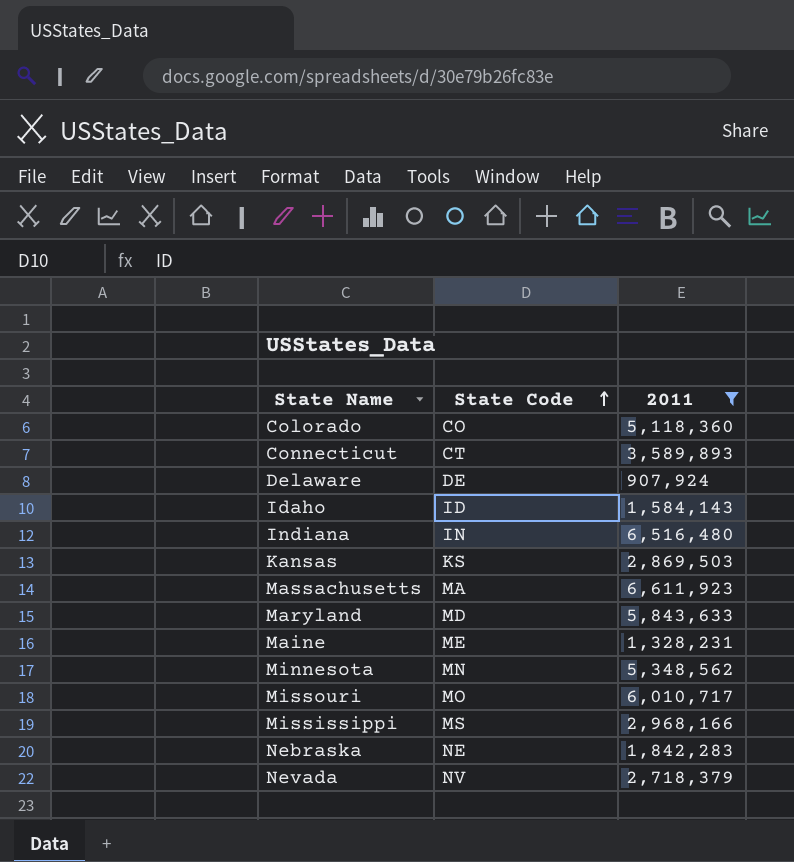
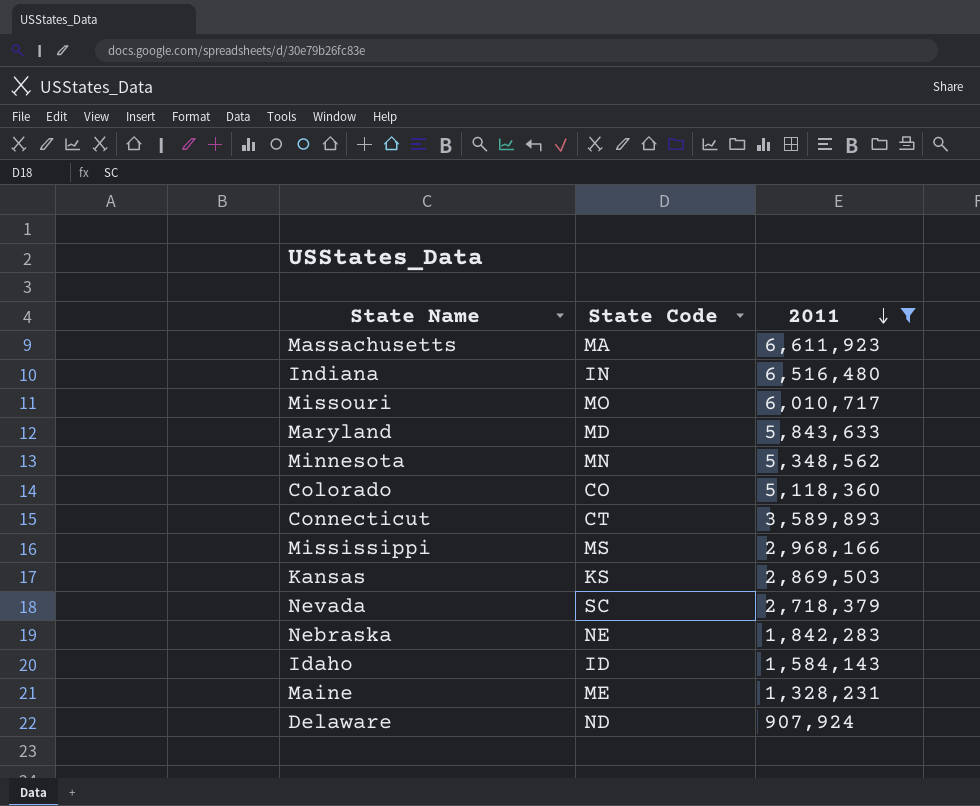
row order: State Code ascending -> 2011 descending
Nevada | State Code: NV -> SC
Delaware | State Code: DE -> ND

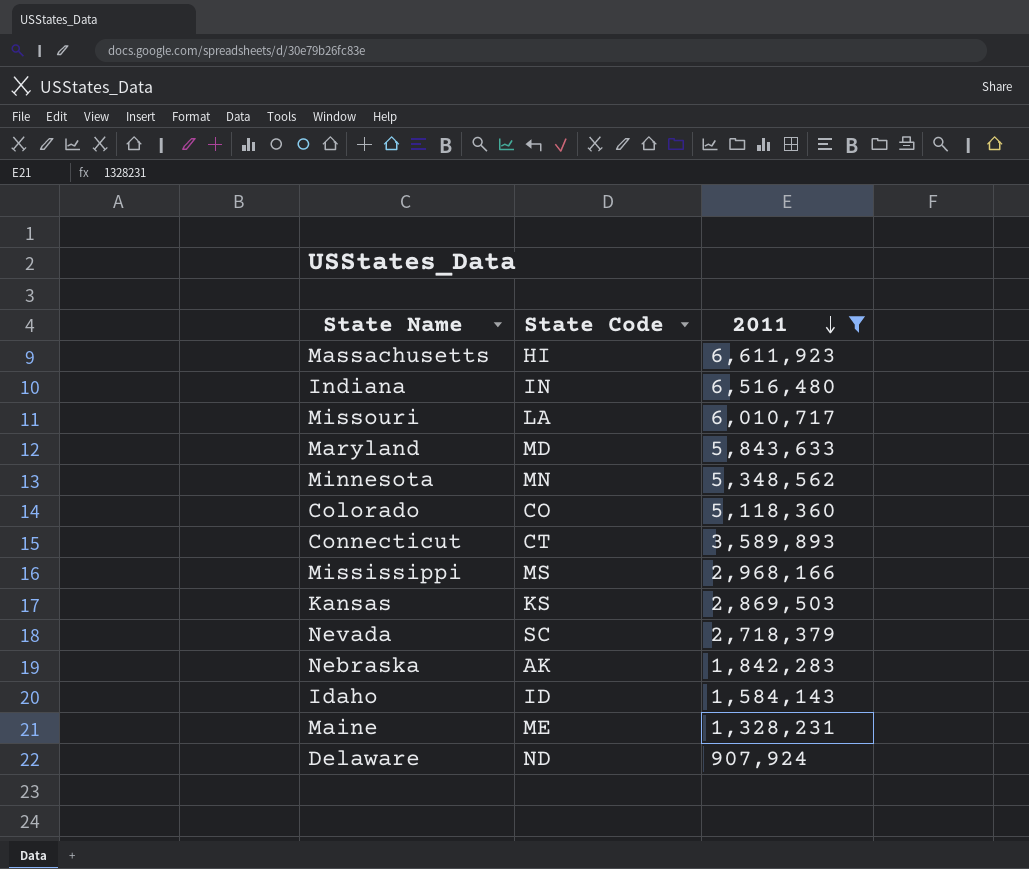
Massachusetts | State Code: MA -> HI
Missouri | State Code: MO -> LA
Nebraska | State Code: NE -> AK

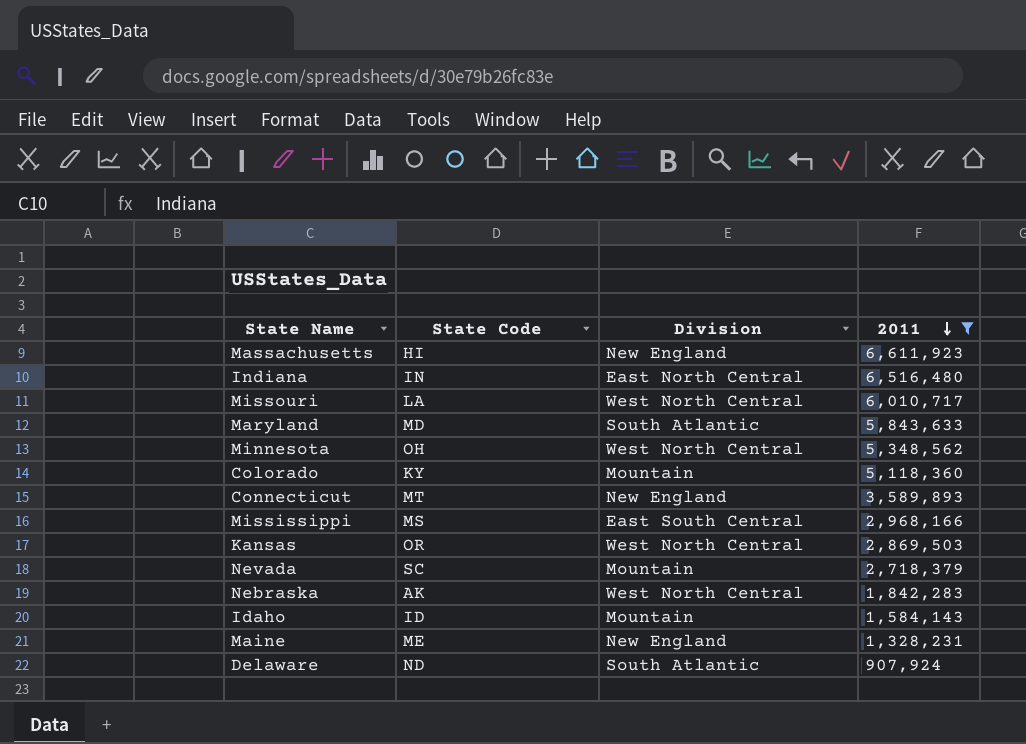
column Division | position: none -> 3
Minnesota | State Code: MN -> OH
Colorado | State Code: CO -> KY
Connecticut | State Code: CT -> MT
Kansas | State Code: KS -> OR

